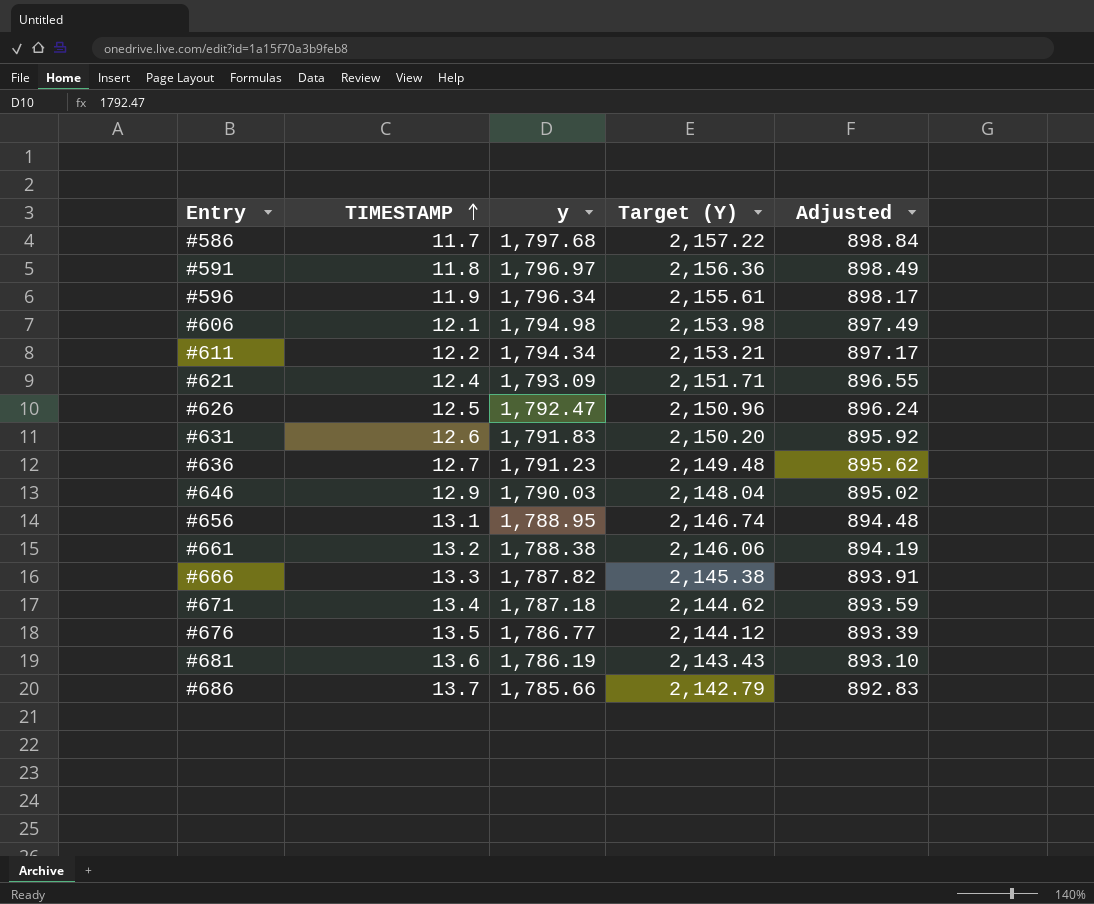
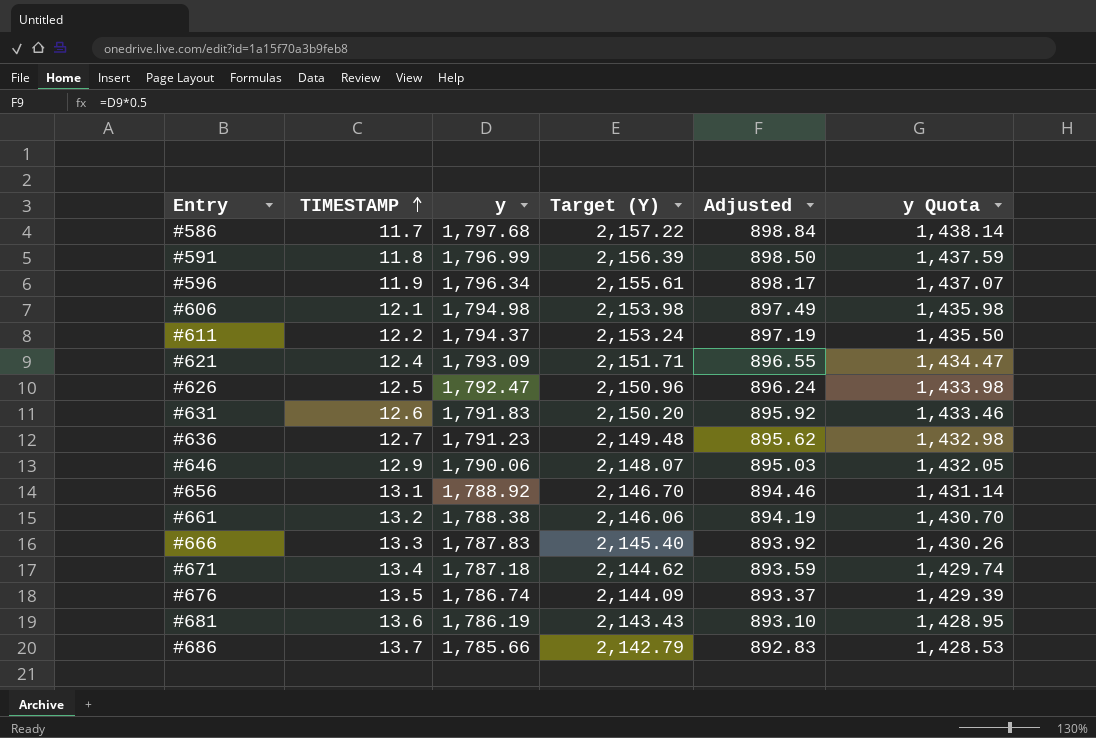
column y Quota | formula: none -> [y] * 0.8
#591 | y: 1,796.97 -> 1,796.99
#591 | Target (Y): 2,156.36 -> 2,156.39
#591 | Adjusted: 898.49 -> 898.50
#611 | y: 1,794.34 -> 1,794.37
#611 | Target (Y): 2,153.21 -> 2,153.24
#611 | Adjusted: 897.17 -> 897.19
#646 | y: 1,790.03 -> 1,790.06
#646 | Target (Y): 2,148.04 -> 2,148.07
#646 | Adjusted: 895.02 -> 895.03
#656 | y: 1,788.95 -> 1,788.92
#656 | Target (Y): 2,146.74 -> 2,146.70
#656 | Adjusted: 894.48 -> 894.46
#666 | y: 1,787.82 -> 1,787.83
#666 | Target (Y): 2,145.38 -> 2,145.40
#666 | Adjusted: 893.91 -> 893.92
#676 | y: 1,786.77 -> 1,786.74
#676 | Target (Y): 2,144.12 -> 2,144.09
#676 | Adjusted: 893.39 -> 893.37

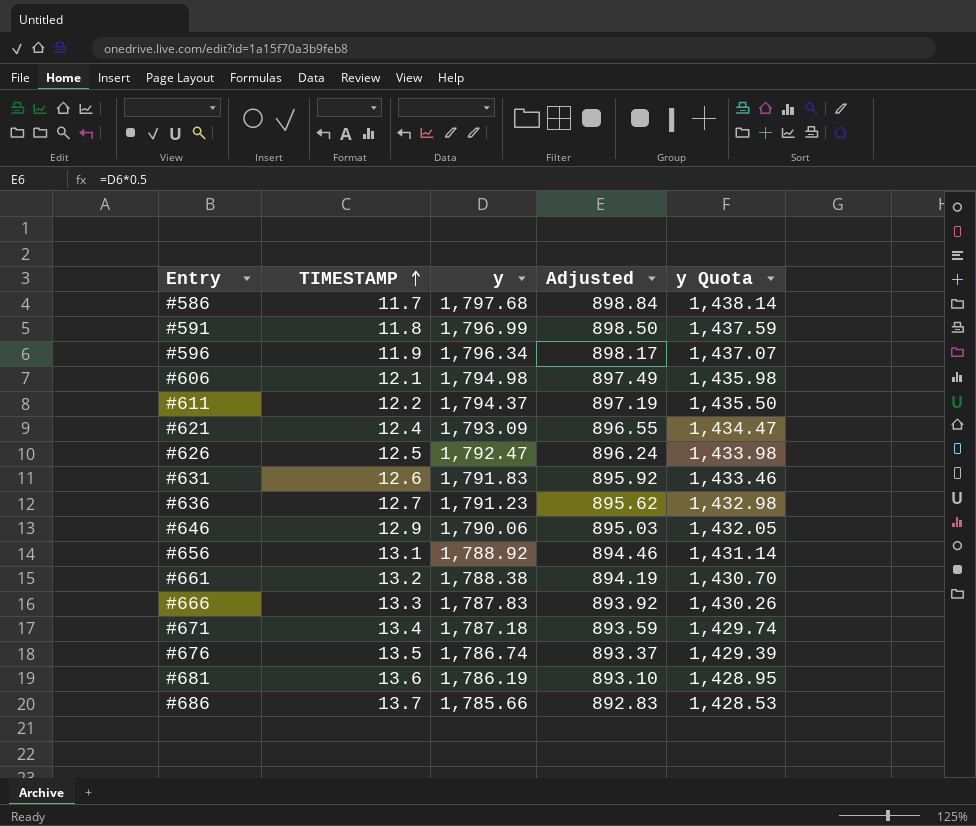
column Target (Y) | formula: [y] * 1.2 -> none

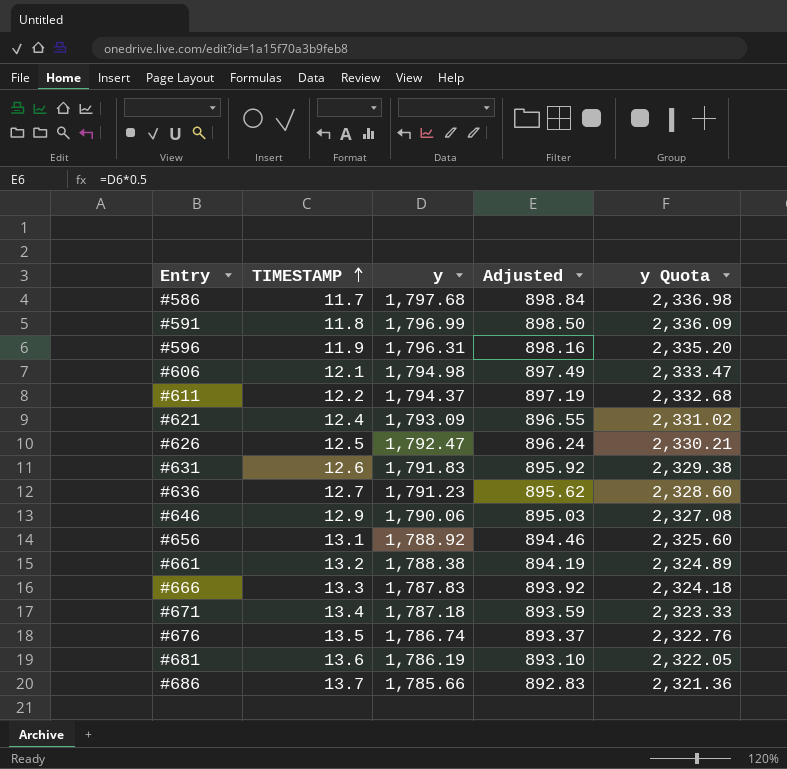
column y Quota | formula: [y] * 0.8 -> [y] * 1.3
#596 | y: 1,796.34 -> 1,796.31
#596 | Adjusted: 898.17 -> 898.16

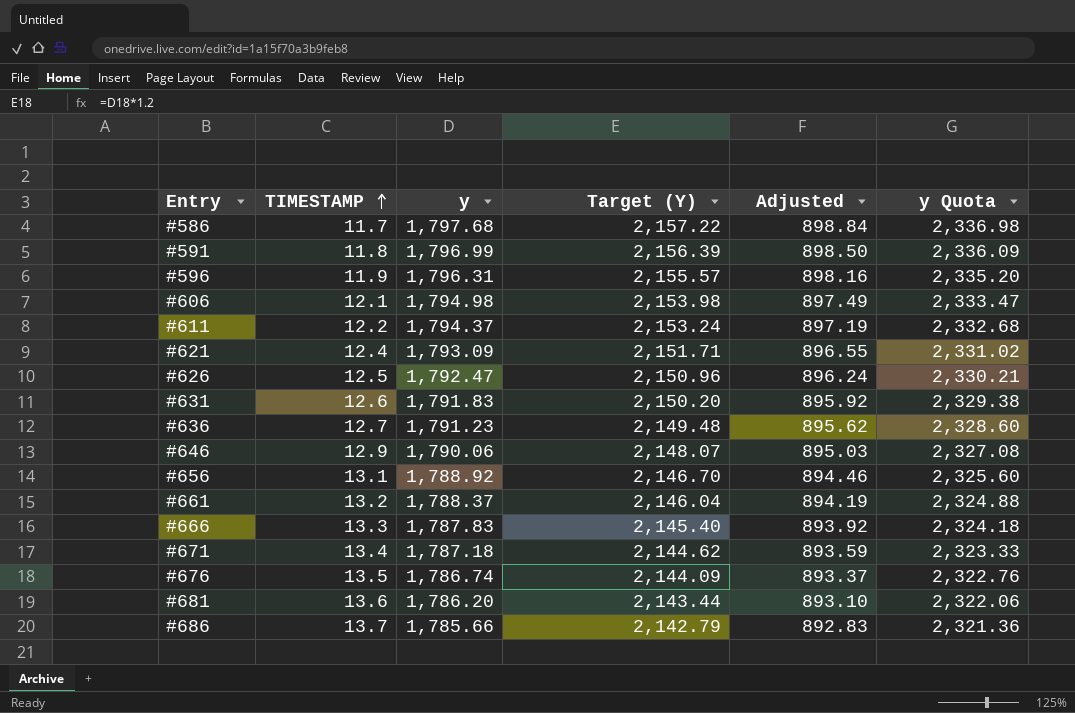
column Target (Y) | formula: none -> [y] * 1.2
#661 | y: 1,788.38 -> 1,788.37
#661 | y Quota: 2,324.89 -> 2,324.88
#681 | y: 1,786.19 -> 1,786.20
#681 | y Quota: 2,322.05 -> 2,322.06

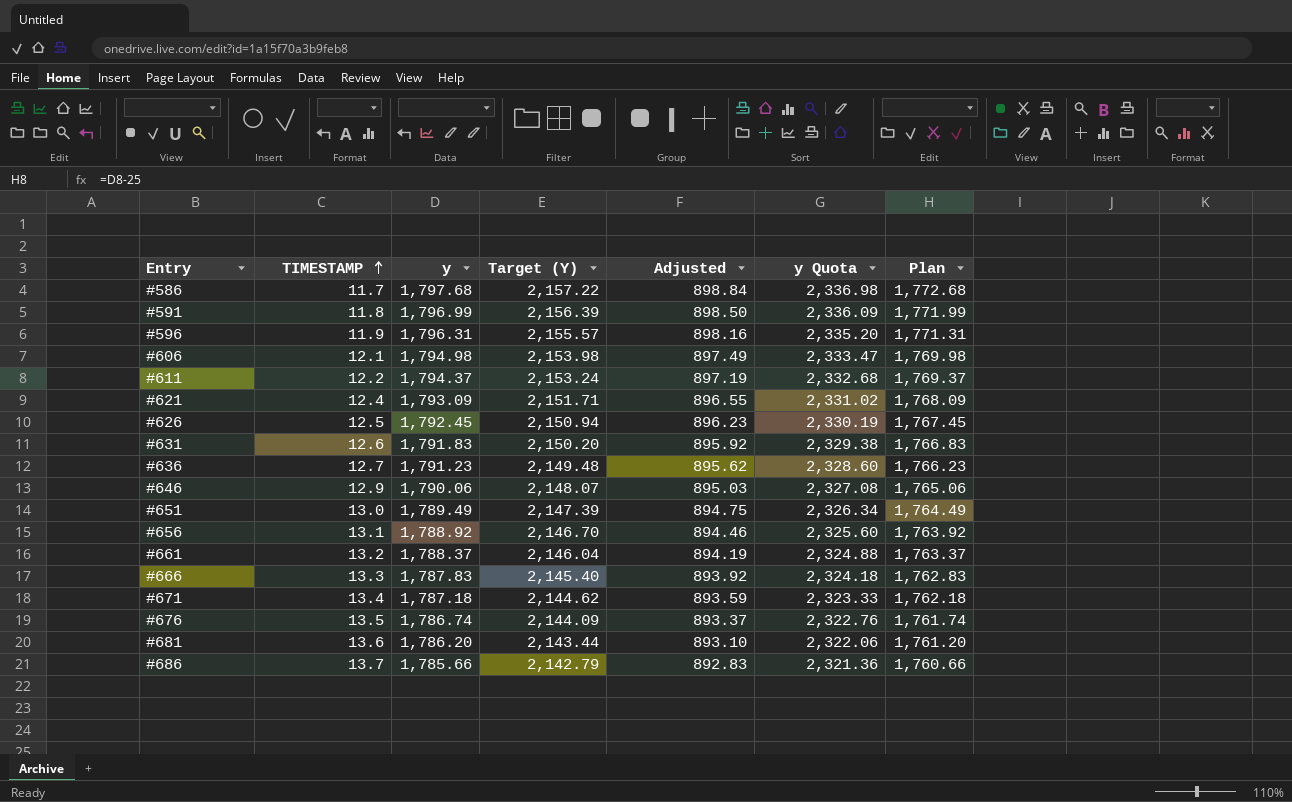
column Plan | formula: none -> [y] - 25
#626 | y: 1,792.47 -> 1,792.45
#626 | Target (Y): 2,150.96 -> 2,150.94
#626 | Adjusted: 896.24 -> 896.23
#626 | y Quota: 2,330.21 -> 2,330.19
row #651: none -> 13.0 | 1,789.49 | 2,147.39 | 894.75 | 2,326.34 | 1,764.49

